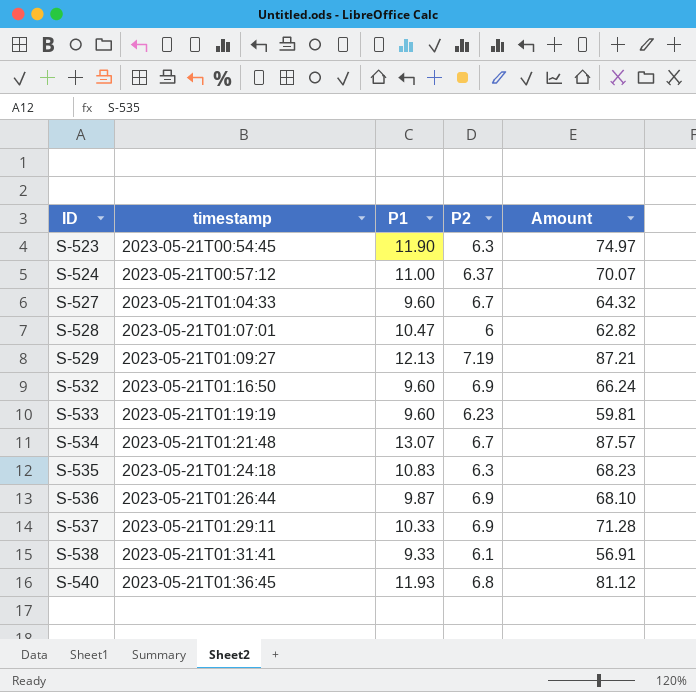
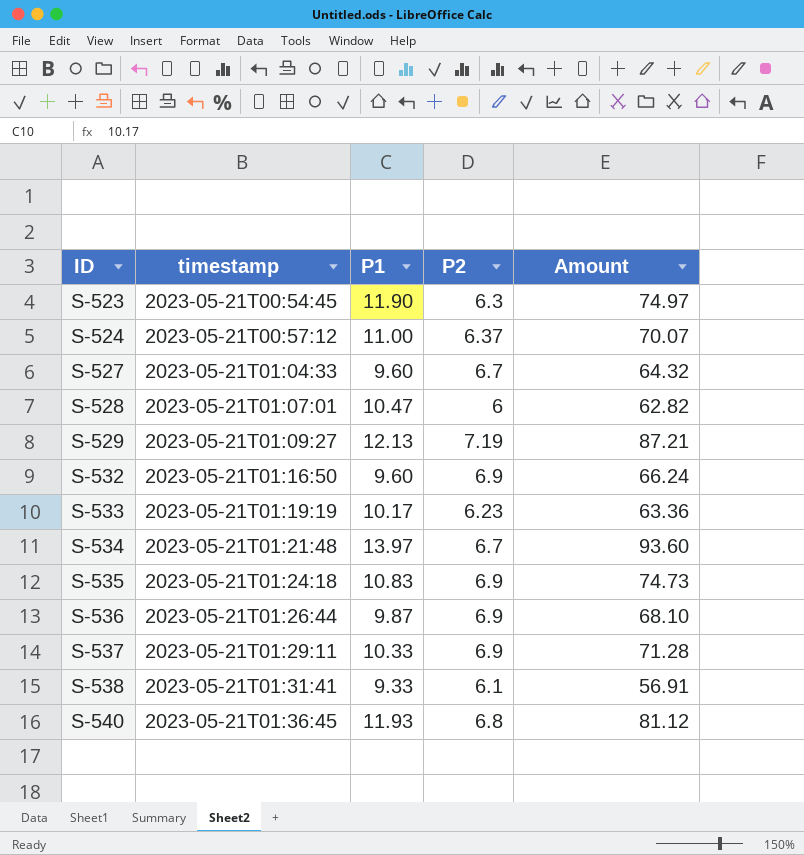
S-533 | P1: 9.60 -> 10.17
S-533 | Amount: 59.81 -> 63.36
S-534 | P1: 13.07 -> 13.97
S-534 | Amount: 87.57 -> 93.60
S-535 | P2: 6.3 -> 6.9
S-535 | Amount: 68.23 -> 74.73

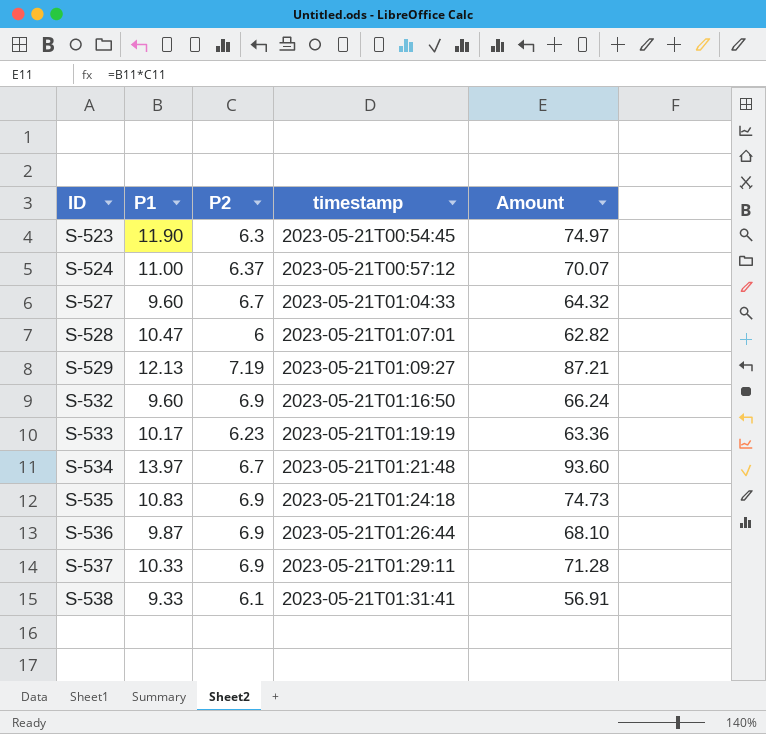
column timestamp | position: 2 -> 4
row S-540: 2023-05-21T01:36:45 | 11.93 | 6.8 | 81.12 -> none

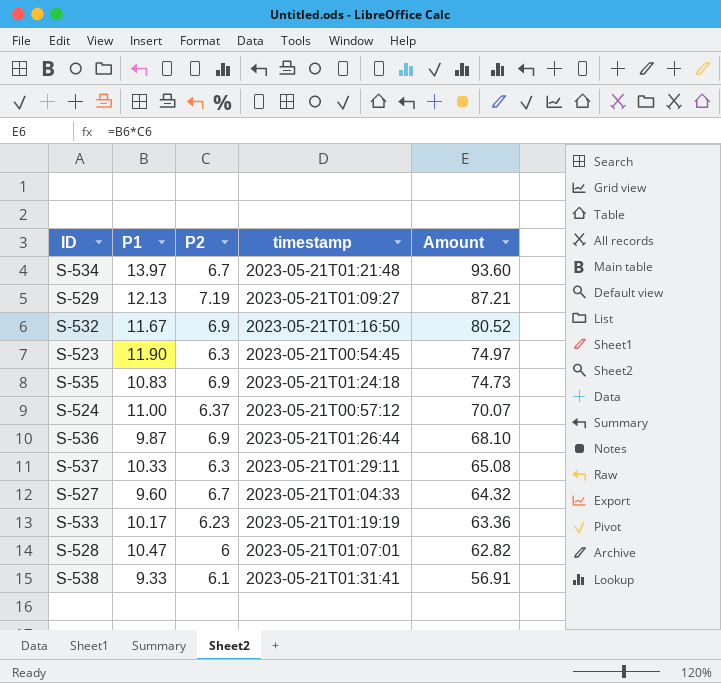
row order: ID ascending -> Amount descending
S-532 | P1: 9.60 -> 11.67
S-532 | Amount: 66.24 -> 80.52
S-537 | P2: 6.9 -> 6.3
S-537 | Amount: 71.28 -> 65.08

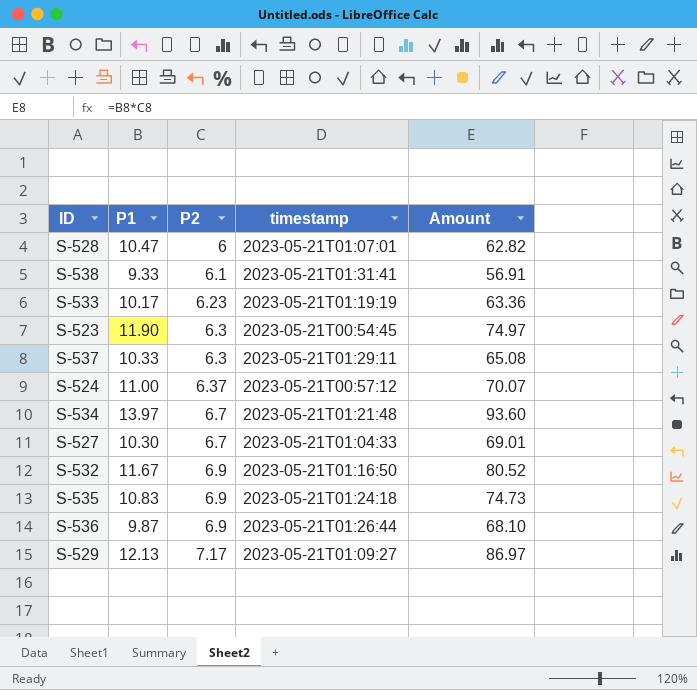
row order: Amount descending -> P2 ascending
S-527 | P1: 9.60 -> 10.30
S-527 | Amount: 64.32 -> 69.01
S-529 | P2: 7.19 -> 7.17
S-529 | Amount: 87.21 -> 86.97

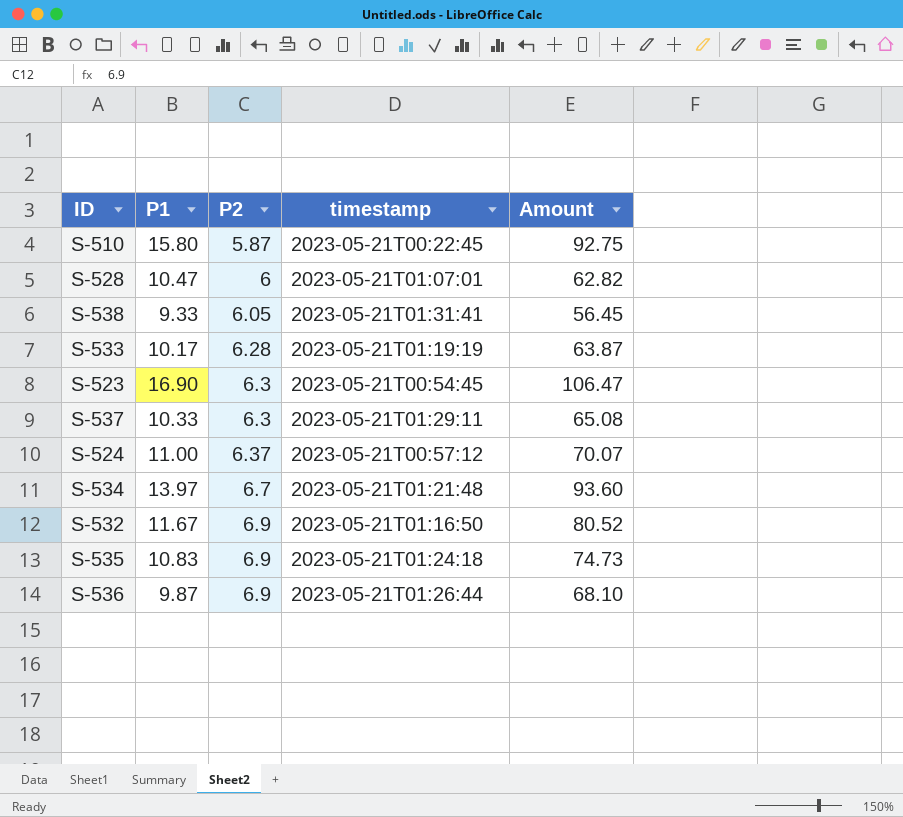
row S-527: 10.30 | 6.7 | 2023-05-21T01:04:33 | 69.01 -> none
row S-529: 12.13 | 7.17 | 2023-05-21T01:09:27 | 86.97 -> none
row S-510: none -> 15.80 | 5.87 | 2023-05-21T00:22:45 | 92.75
S-538 | P2: 6.1 -> 6.05
S-538 | Amount: 56.91 -> 56.45
S-533 | P2: 6.23 -> 6.28
S-533 | Amount: 63.36 -> 63.87
S-523 | P1: 11.90 -> 16.90
S-523 | Amount: 74.97 -> 106.47

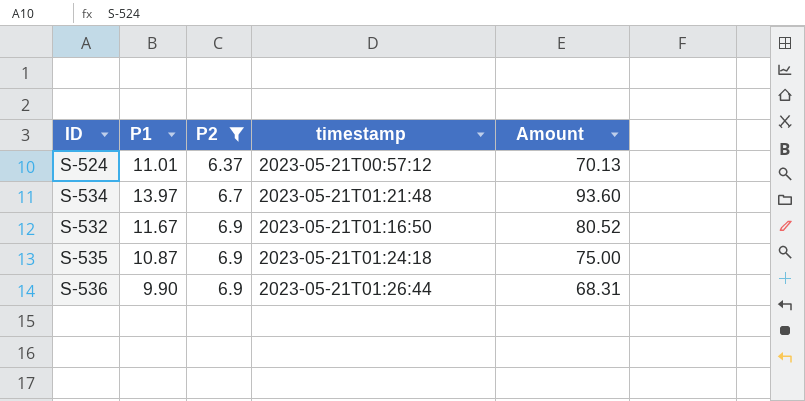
filter: none -> P2 >= 6.37
S-524 | P1: 11.00 -> 11.01
S-524 | Amount: 70.07 -> 70.13
S-535 | P1: 10.83 -> 10.87
S-535 | Amount: 74.73 -> 75.00
S-536 | P1: 9.87 -> 9.90
S-536 | Amount: 68.10 -> 68.31

